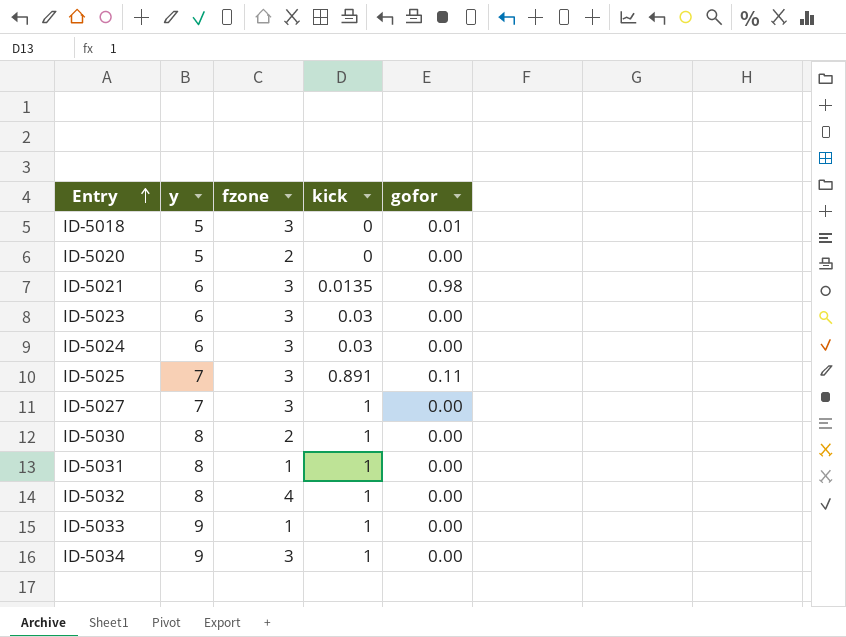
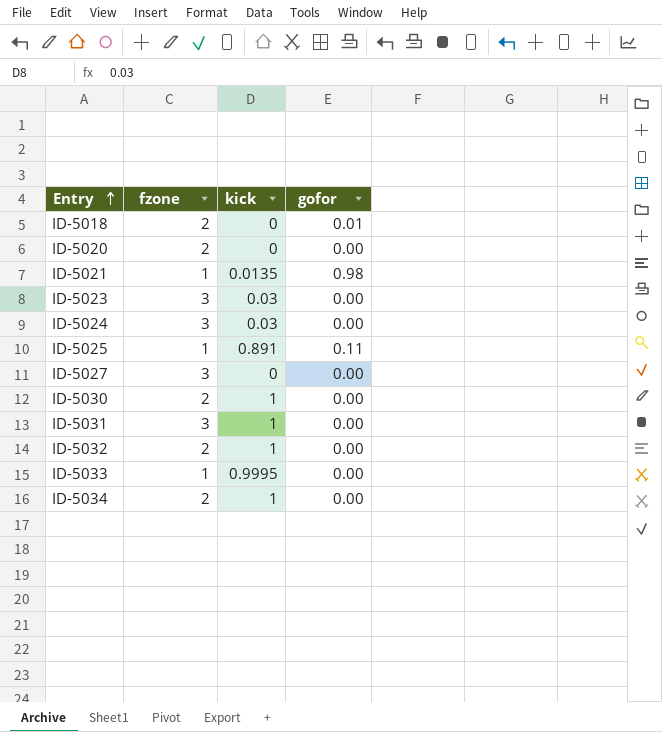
column y | position: 2 -> none
ID-5018 | fzone: 3 -> 2
ID-5021 | fzone: 3 -> 1
ID-5025 | fzone: 3 -> 1
ID-5027 | kick: 1 -> 0
ID-5031 | fzone: 1 -> 3
ID-5032 | fzone: 4 -> 2
ID-5033 | kick: 1 -> 0.9995
ID-5034 | fzone: 3 -> 2

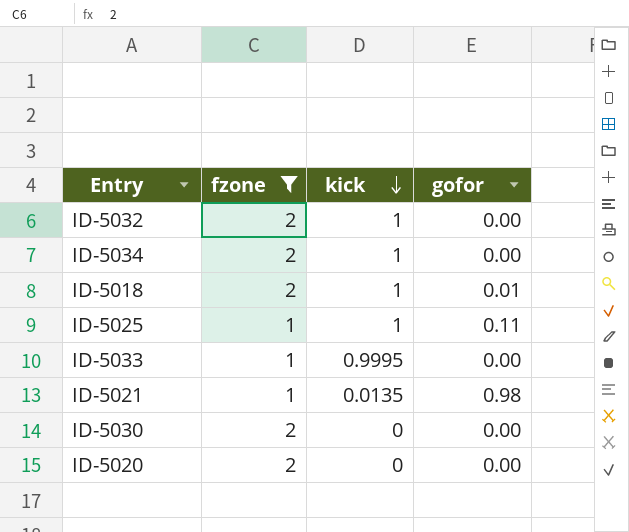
filter: none -> fzone != 3
row order: Entry ascending -> kick descending
ID-5018 | kick: 0 -> 1
ID-5025 | kick: 0.891 -> 1
ID-5030 | kick: 1 -> 0

